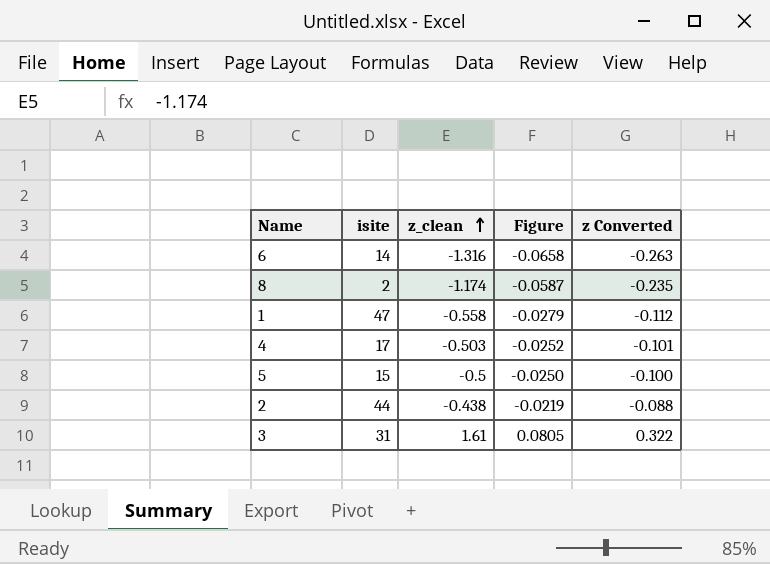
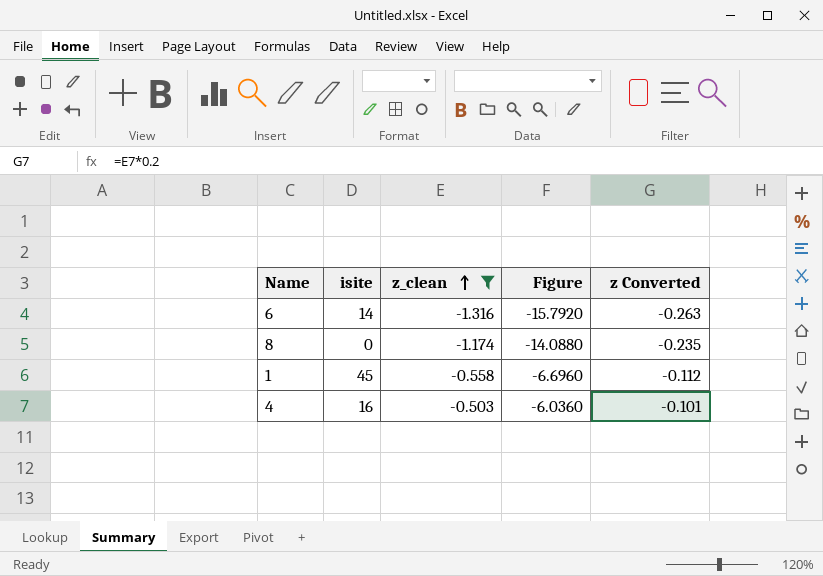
filter: none -> z_clean <= -0.503
column Figure | formula: [z_clean] * 0.05 -> [z_clean] * 12
8 | isite: 2 -> 0
1 | isite: 47 -> 45
4 | isite: 17 -> 16

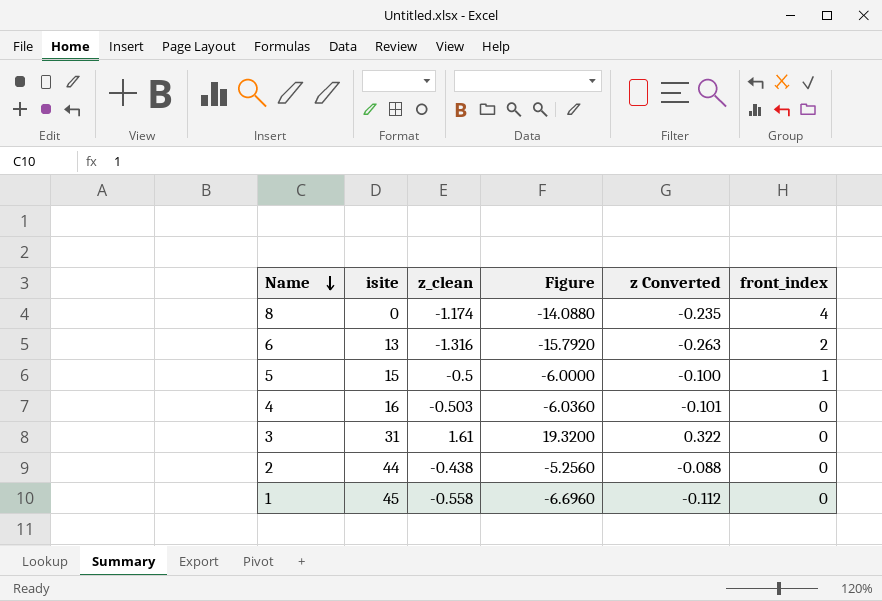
filter: z_clean <= -0.503 -> none
row order: z_clean ascending -> Name descending
column front_index | position: none -> 6
6 | isite: 14 -> 13

